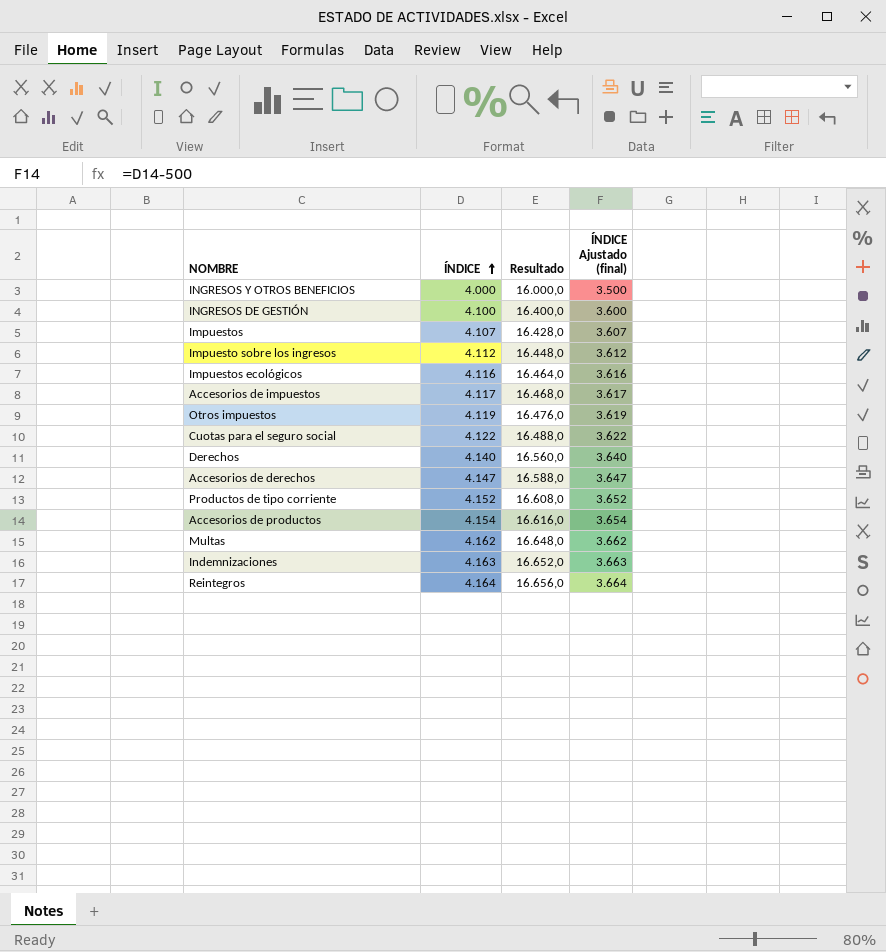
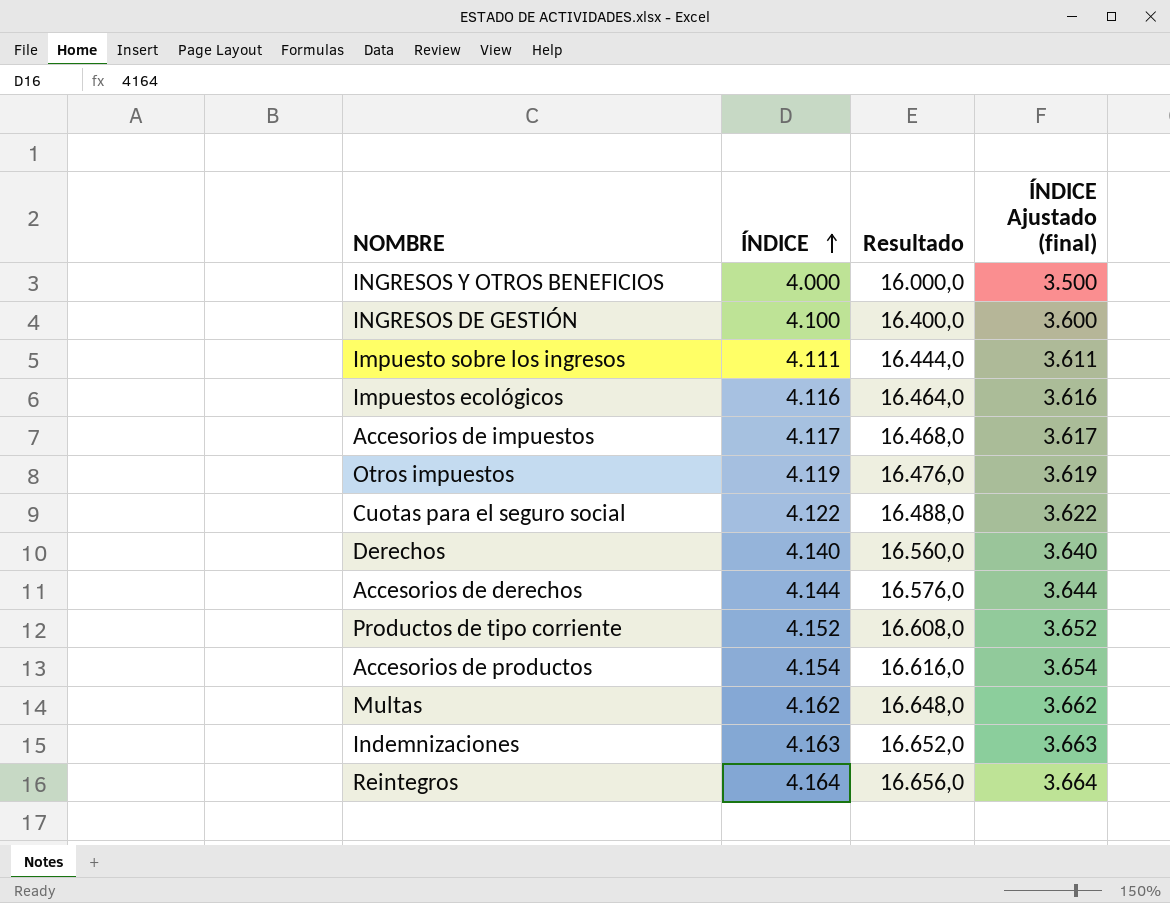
row Impuestos: 4.107 | 16.428,0 | 3.607 -> none
Impuesto sobre los ingresos | ÍNDICE: 4.112 -> 4.111
Impuesto sobre los ingresos | Resultado: 16.448,0 -> 16.444,0
Impuesto sobre los ingresos | ÍNDICE Ajustado (final): 3.612 -> 3.611
Accesorios de derechos | ÍNDICE: 4.147 -> 4.144
Accesorios de derechos | Resultado: 16.588,0 -> 16.576,0
Accesorios de derechos | ÍNDICE Ajustado (final): 3.647 -> 3.644

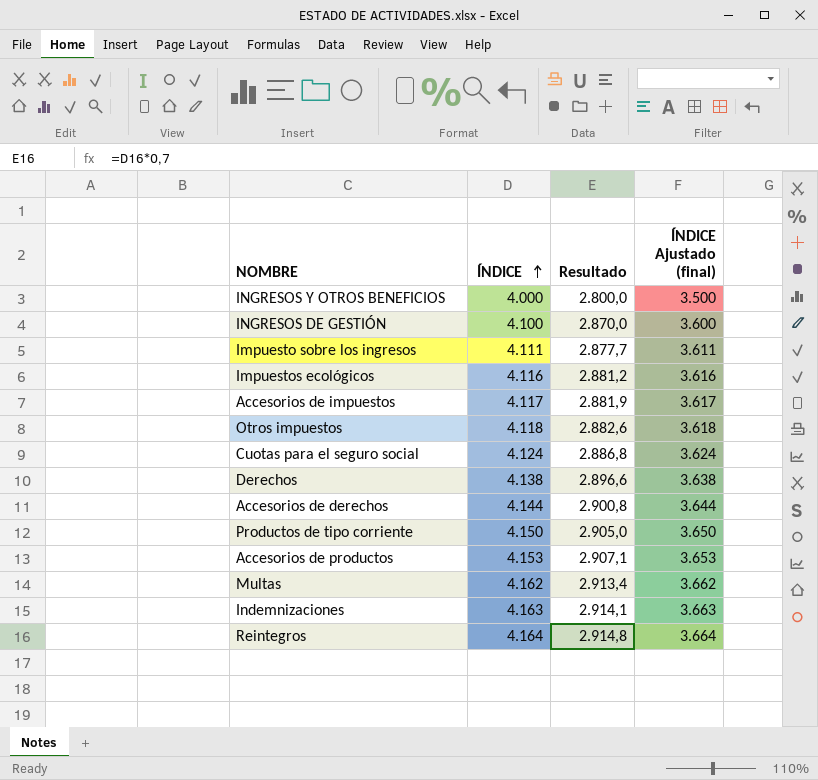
column Resultado | formula: [ÍNDICE] * 4 -> [ÍNDICE] * 0,7
Otros impuestos | ÍNDICE: 4.119 -> 4.118
Otros impuestos | ÍNDICE Ajustado (final): 3.619 -> 3.618
Cuotas para el seguro social | ÍNDICE: 4.122 -> 4.124
Cuotas para el seguro social | ÍNDICE Ajustado (final): 3.622 -> 3.624
Derechos | ÍNDICE: 4.140 -> 4.138
Derechos | ÍNDICE Ajustado (final): 3.640 -> 3.638
Productos de tipo corriente | ÍNDICE: 4.152 -> 4.150
Productos de tipo corriente | ÍNDICE Ajustado (final): 3.652 -> 3.650
Accesorios de productos | ÍNDICE: 4.154 -> 4.153
Accesorios de productos | ÍNDICE Ajustado (final): 3.654 -> 3.653

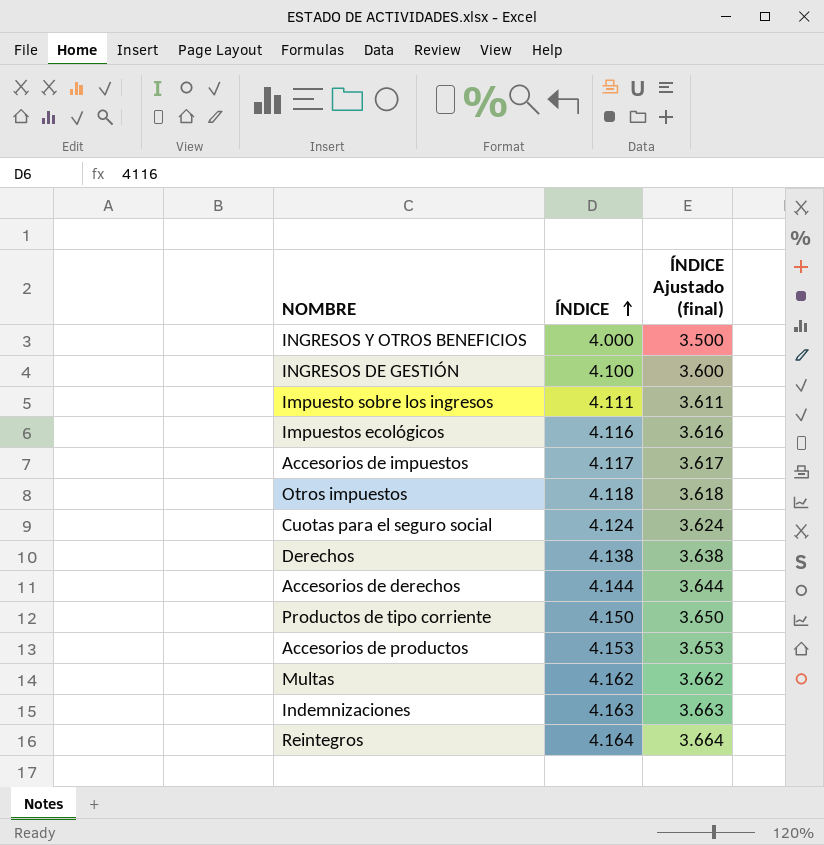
column Resultado | formula: [ÍNDICE] * 0,7 -> none

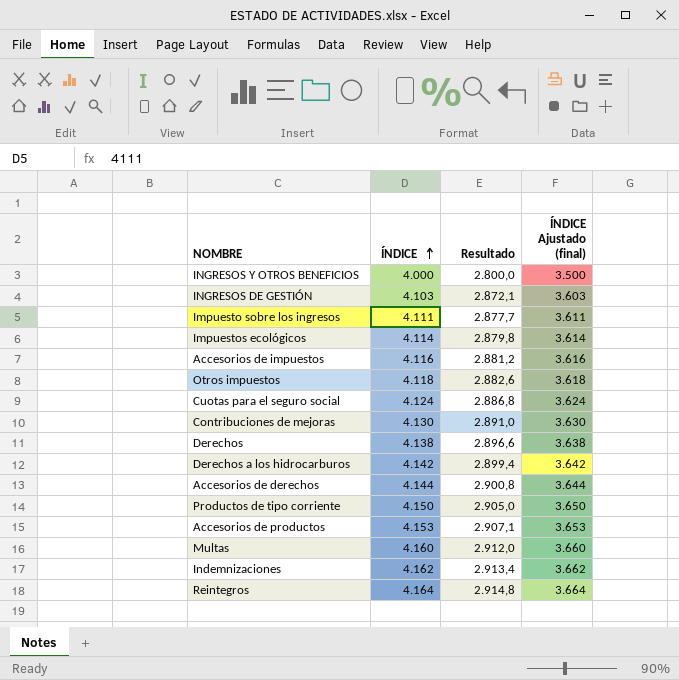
column Resultado | formula: none -> [ÍNDICE] * 0,7
INGRESOS DE GESTIÓN | ÍNDICE: 4.100 -> 4.103
INGRESOS DE GESTIÓN | ÍNDICE Ajustado (final): 3.600 -> 3.603
Impuestos ecológicos | ÍNDICE: 4.116 -> 4.114
Impuestos ecológicos | ÍNDICE Ajustado (final): 3.616 -> 3.614
Accesorios de impuestos | ÍNDICE: 4.117 -> 4.116
Accesorios de impuestos | ÍNDICE Ajustado (final): 3.617 -> 3.616
row Contribuciones de mejoras: none -> 4.130 | 2.891,0 | 3.630
row Derechos a los hidrocarburos: none -> 4.142 | 2.899,4 | 3.642
Multas | ÍNDICE: 4.162 -> 4.160
Multas | ÍNDICE Ajustado (final): 3.662 -> 3.660
Indemnizaciones | ÍNDICE: 4.163 -> 4.162
Indemnizaciones | ÍNDICE Ajustado (final): 3.663 -> 3.662

